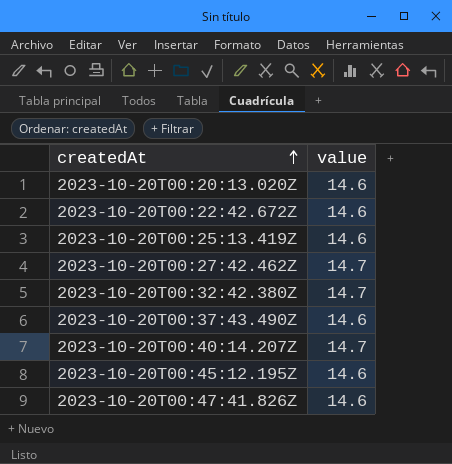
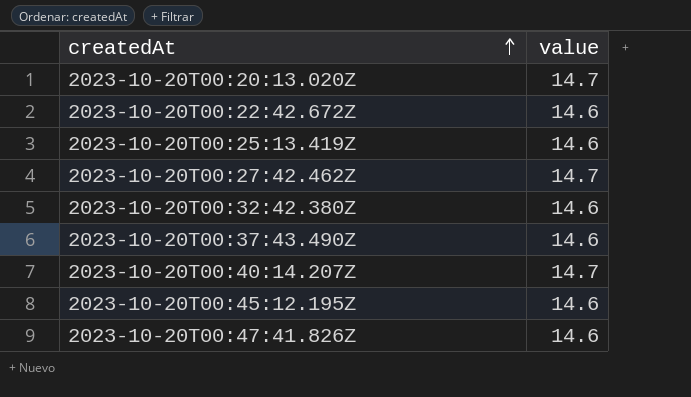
2023-10-20T00:20:13.020Z | value: 14.6 -> 14.7
2023-10-20T00:32:42.380Z | value: 14.7 -> 14.6

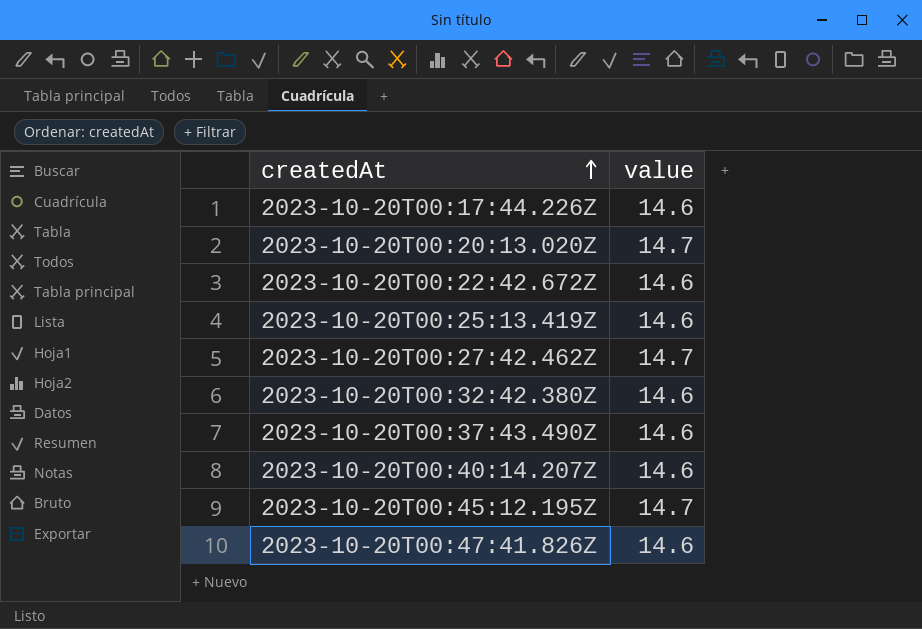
row 2023-10-20T00:17:44.226Z: none -> 14.6
2023-10-20T00:40:14.207Z | value: 14.7 -> 14.6
2023-10-20T00:45:12.195Z | value: 14.6 -> 14.7

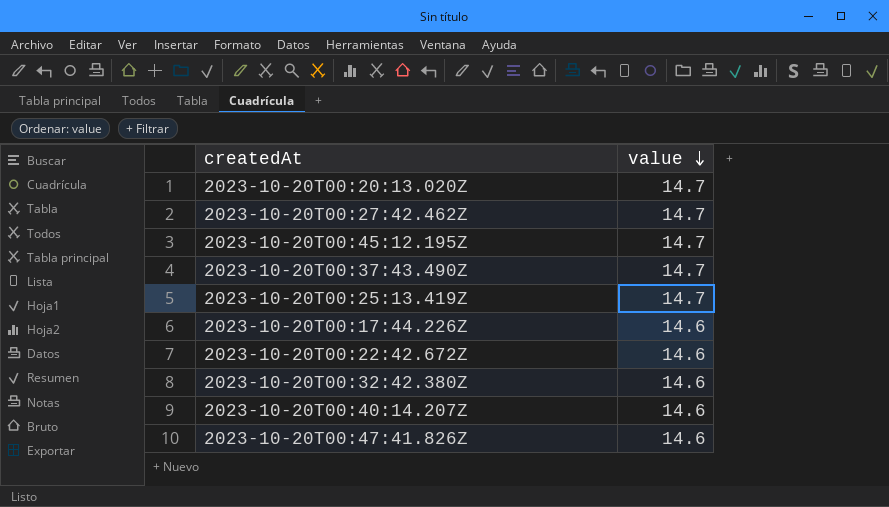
row order: createdAt ascending -> value descending
2023-10-20T00:37:43.490Z | value: 14.6 -> 14.7
2023-10-20T00:25:13.419Z | value: 14.6 -> 14.7

